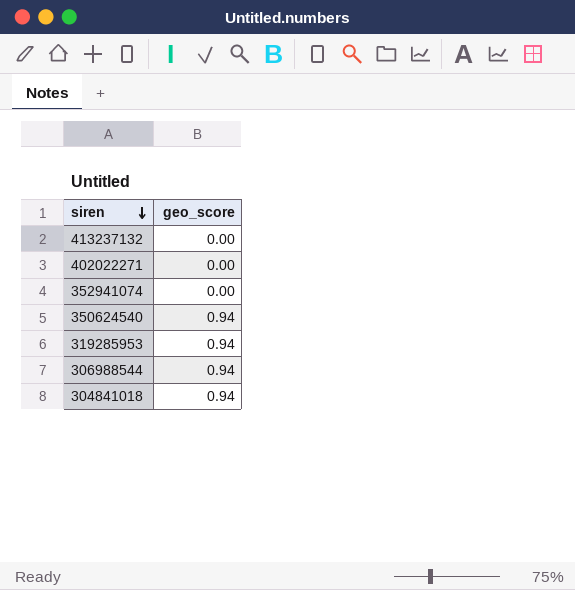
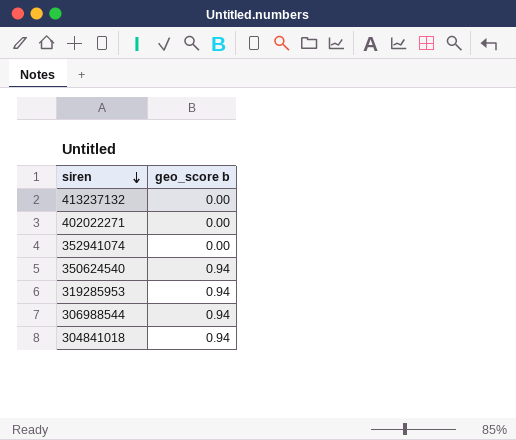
column name: geo_score -> geo_score b

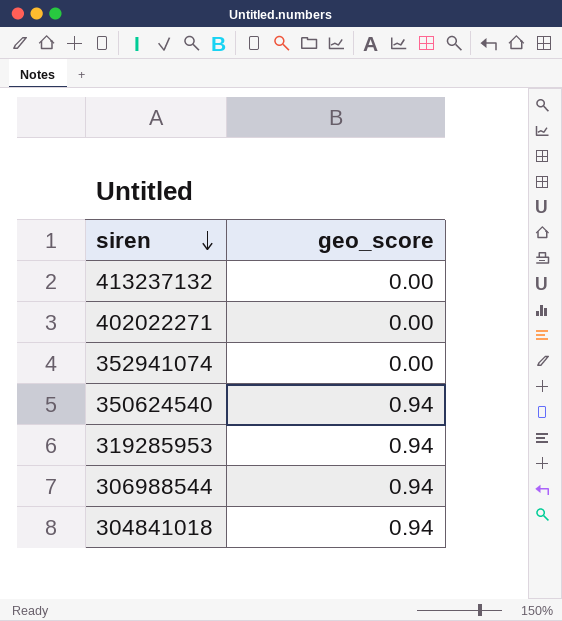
column name: geo_score b -> geo_score

